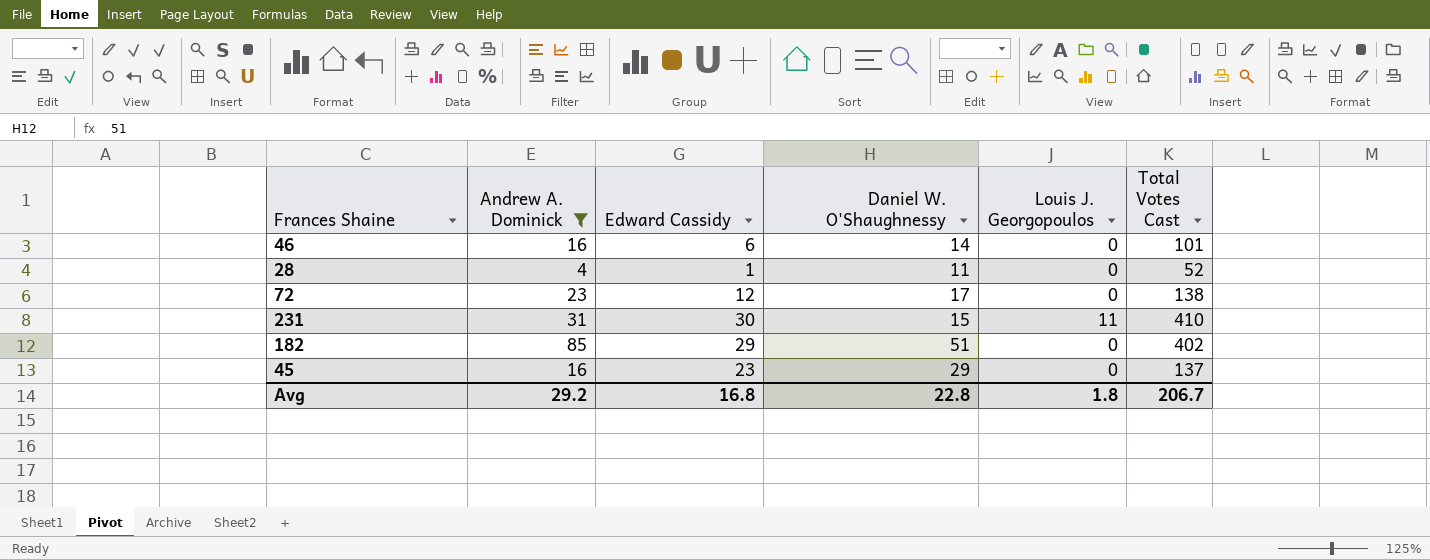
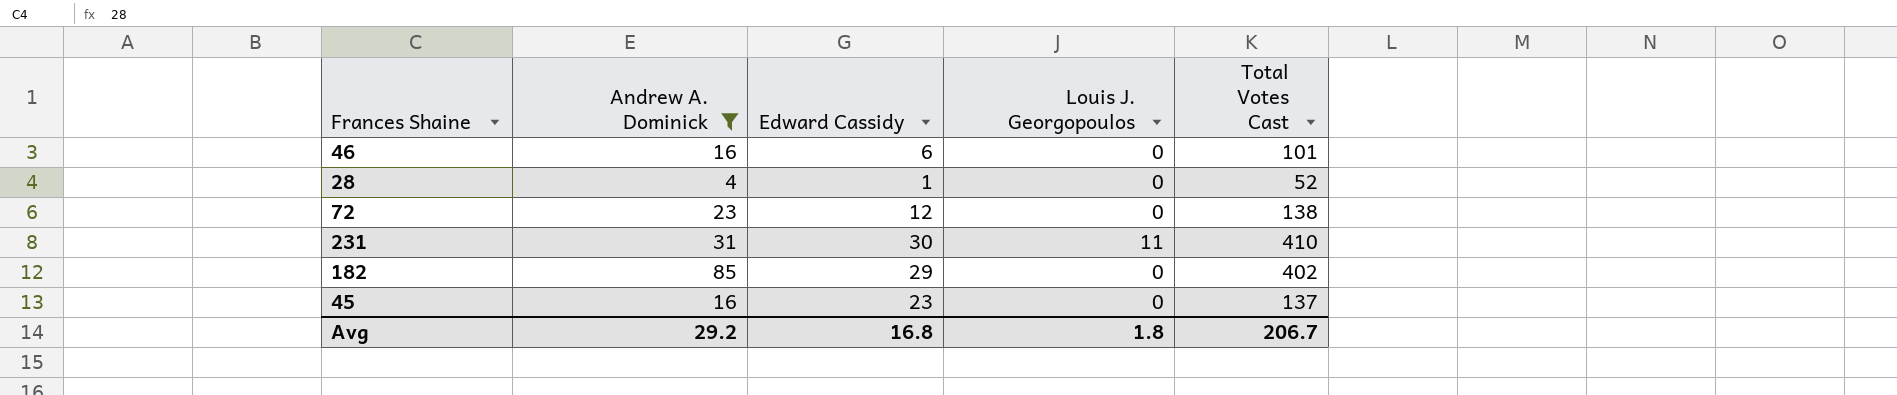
column Daniel W. O'Shaughnessy | position: 4 -> none

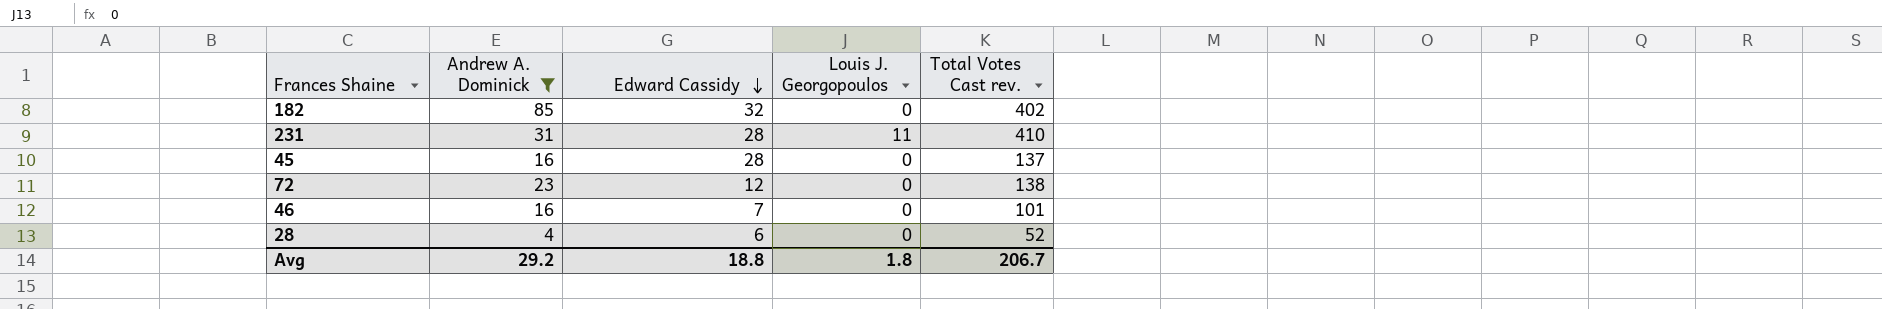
row order: none -> Edward Cassidy descending
column name: Total Votes Cast -> Total Votes Cast rev.
182 | Edward Cassidy: 29 -> 32
231 | Edward Cassidy: 30 -> 28
45 | Edward Cassidy: 23 -> 28
46 | Edward Cassidy: 6 -> 7
28 | Edward Cassidy: 1 -> 6
Avg | Edward Cassidy: 16.8 -> 18.8

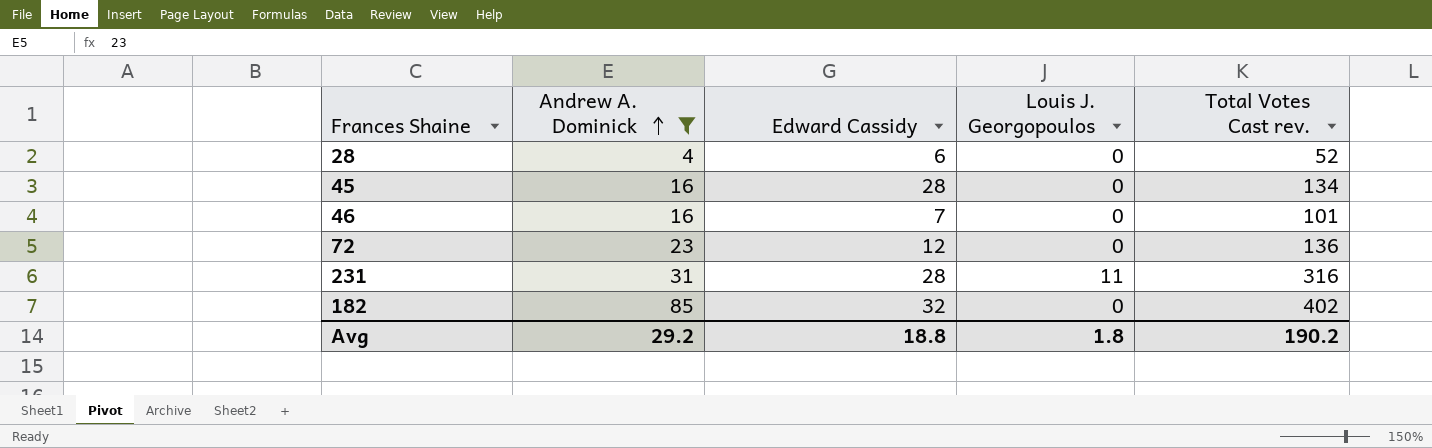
row order: Edward Cassidy descending -> Andrew A. Dominick ascending
45 | Total Votes Cast rev.: 137 -> 134
72 | Total Votes Cast rev.: 138 -> 136
231 | Total Votes Cast rev.: 410 -> 316
Avg | Total Votes Cast rev.: 206.7 -> 190.2

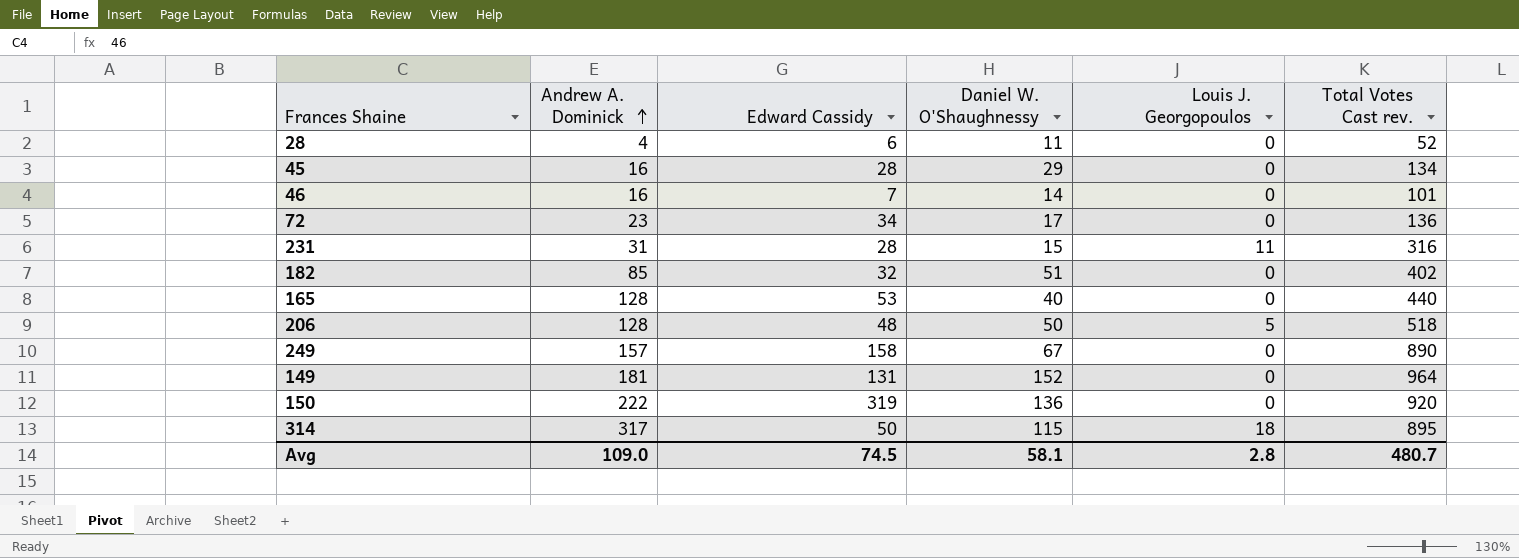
filter: Andrew A. Dominick <= 85 -> none
column Daniel W. O'Shaughnessy | position: none -> 4
72 | Edward Cassidy: 12 -> 34
Avg | Andrew A. Dominick: 29.2 -> 109.0
Avg | Edward Cassidy: 18.8 -> 74.5
Avg | Louis J. Georgopoulos: 1.8 -> 2.8
Avg | Total Votes Cast rev.: 190.2 -> 480.7

